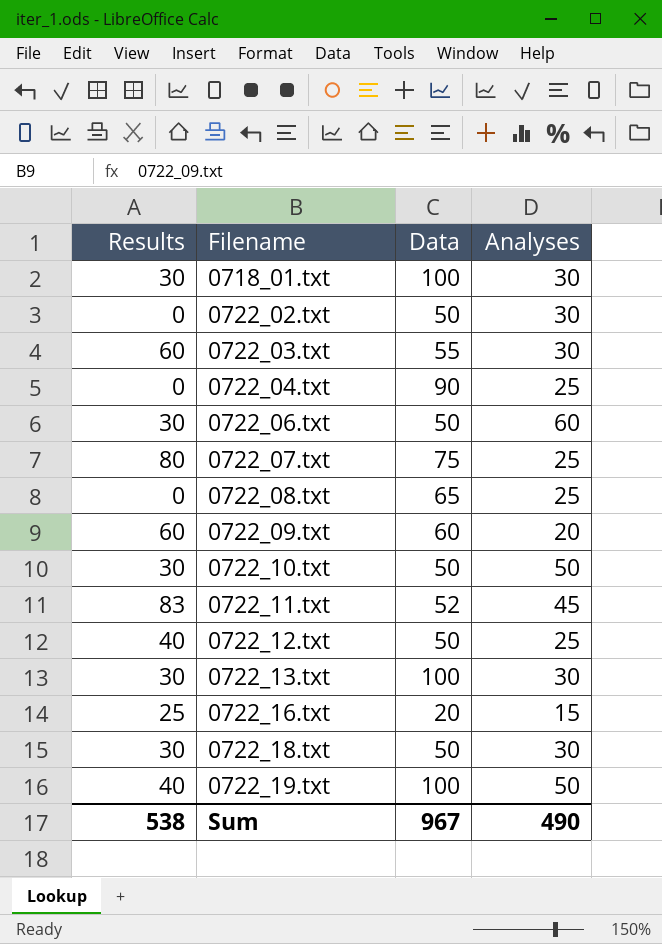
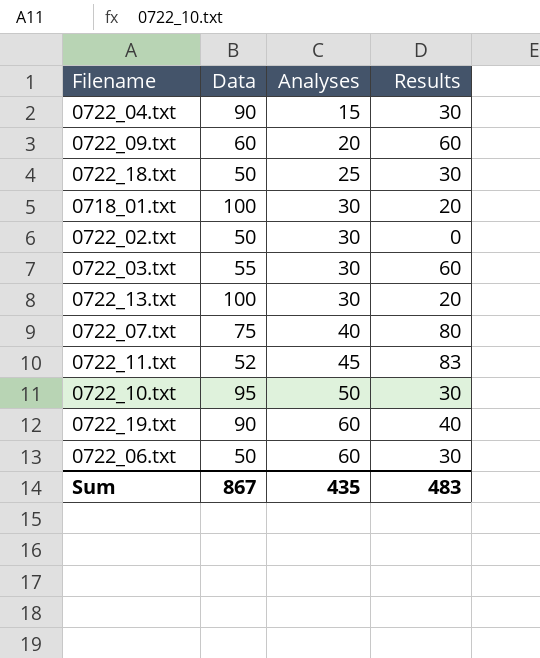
row order: Filename ascending -> Analyses ascending
column Results | position: 1 -> 4
row 0722_08.txt: 0 | 65 | 25 -> none
row 0722_12.txt: 40 | 50 | 25 -> none
row 0722_16.txt: 25 | 20 | 15 -> none
0722_04.txt | Analyses: 25 -> 15
0722_04.txt | Results: 0 -> 30
0722_18.txt | Analyses: 30 -> 25
0718_01.txt | Results: 30 -> 20
0722_13.txt | Results: 30 -> 20
0722_07.txt | Analyses: 25 -> 40
0722_10.txt | Data: 50 -> 95
0722_19.txt | Data: 100 -> 90
0722_19.txt | Analyses: 50 -> 60
Sum | Data: 967 -> 867
Sum | Analyses: 490 -> 435
Sum | Results: 538 -> 483

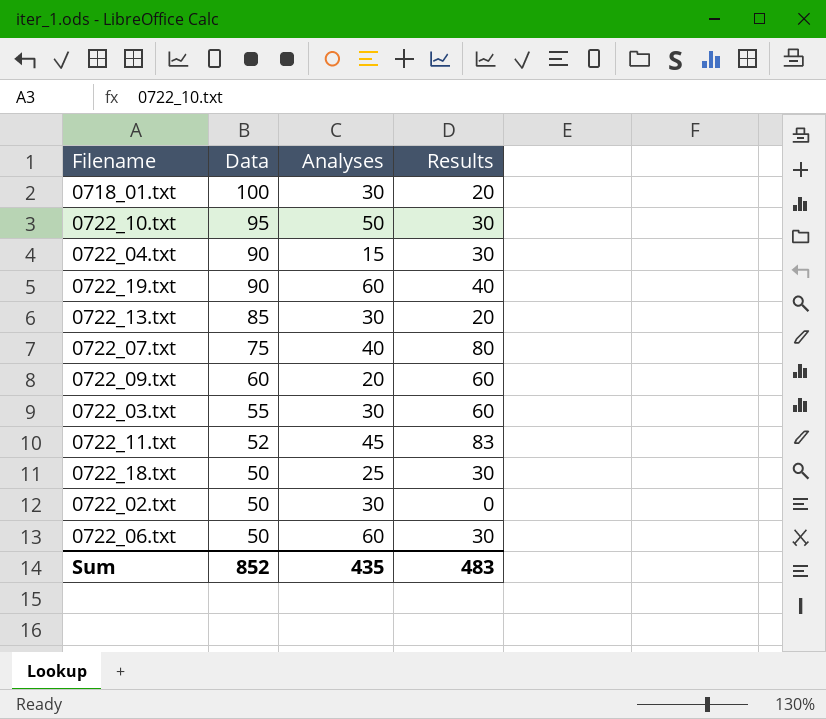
row order: Analyses ascending -> Data descending
0722_13.txt | Data: 100 -> 85
Sum | Data: 867 -> 852

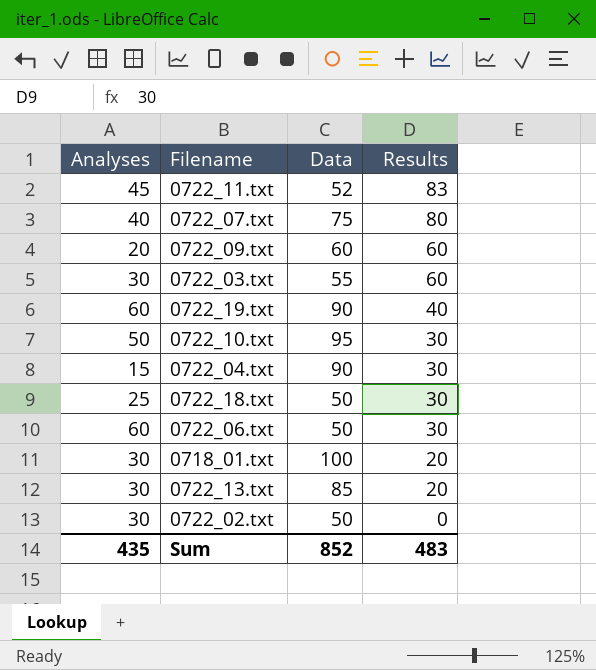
row order: Data descending -> Results descending
column Analyses | position: 3 -> 1

